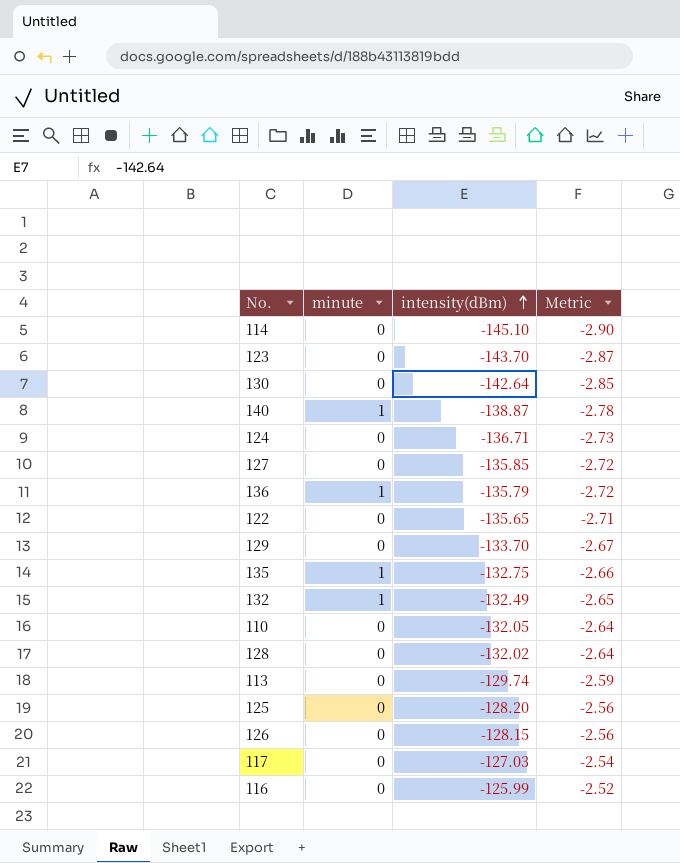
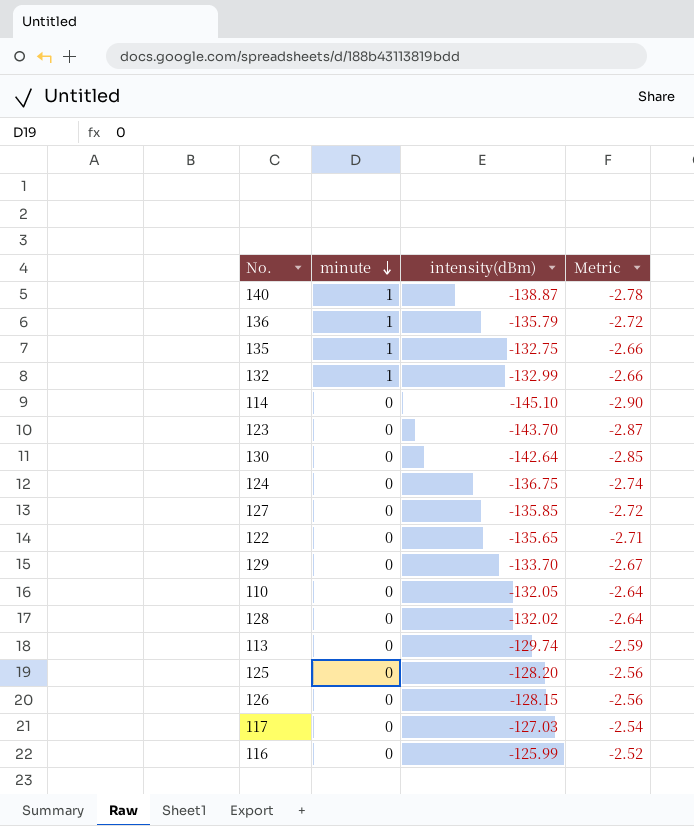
row order: intensity(dBm) ascending -> minute descending
132 | intensity(dBm): -132.49 -> -132.99
132 | Metric: -2.65 -> -2.66
124 | intensity(dBm): -136.71 -> -136.75
124 | Metric: -2.73 -> -2.74

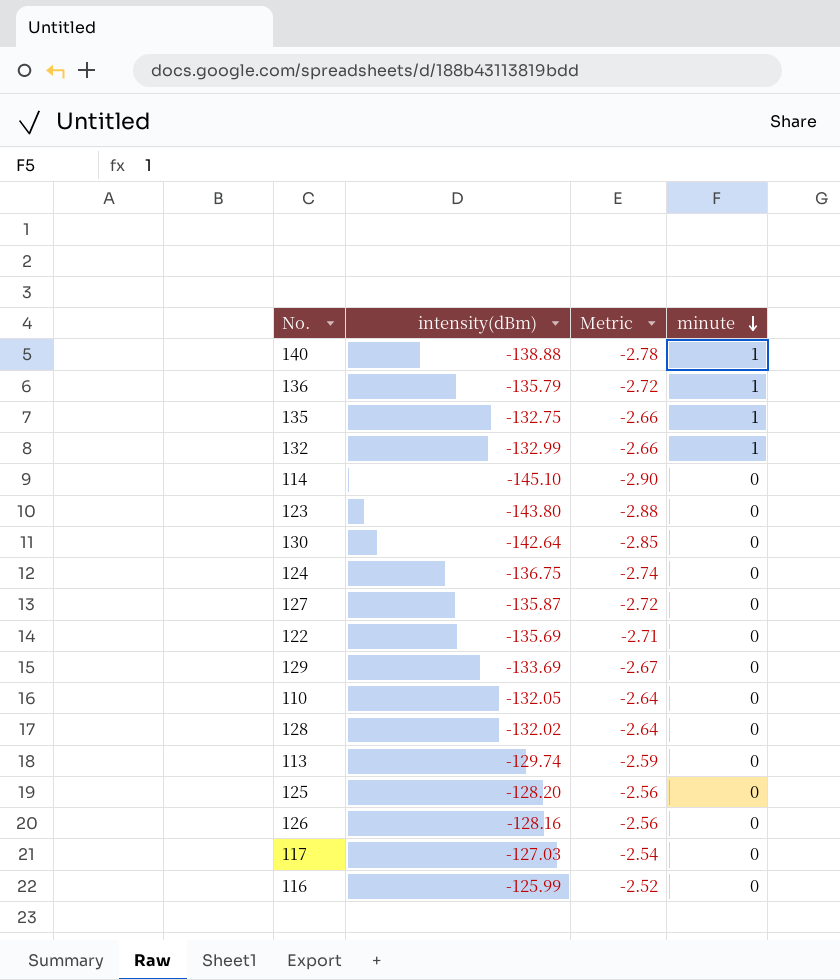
column minute | position: 2 -> 4
140 | intensity(dBm): -138.87 -> -138.88
123 | intensity(dBm): -143.70 -> -143.80
123 | Metric: -2.87 -> -2.88
127 | intensity(dBm): -135.85 -> -135.87
122 | intensity(dBm): -135.65 -> -135.69
129 | intensity(dBm): -133.70 -> -133.69
126 | intensity(dBm): -128.15 -> -128.16

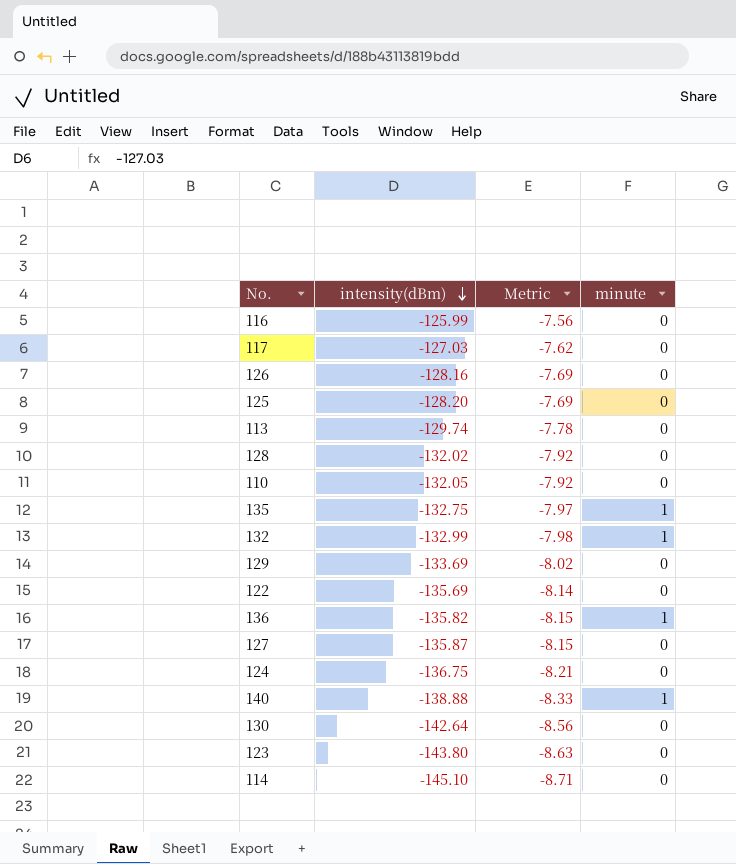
row order: minute descending -> intensity(dBm) descending
column Metric | formula: [intensity(dBm)] * 0.02 -> [intensity(dBm)] * 0.06
136 | intensity(dBm): -135.79 -> -135.82

